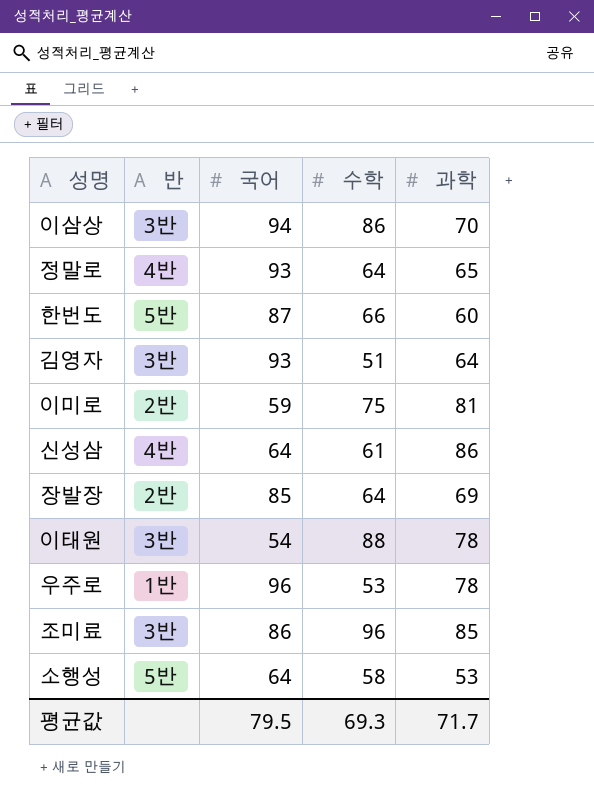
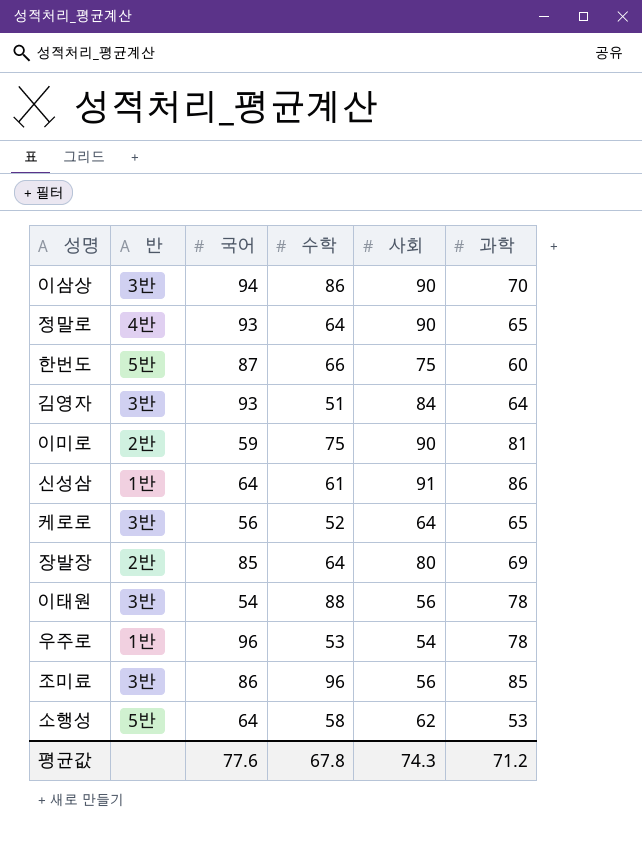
column 사회 | position: none -> 5
신성삼 | 반: 4반 -> 1반
row 케로로: none -> 3반 | 56 | 52 | 64 | 65
평균값 | 국어: 79.5 -> 77.6
평균값 | 수학: 69.3 -> 67.8
평균값 | 과학: 71.7 -> 71.2

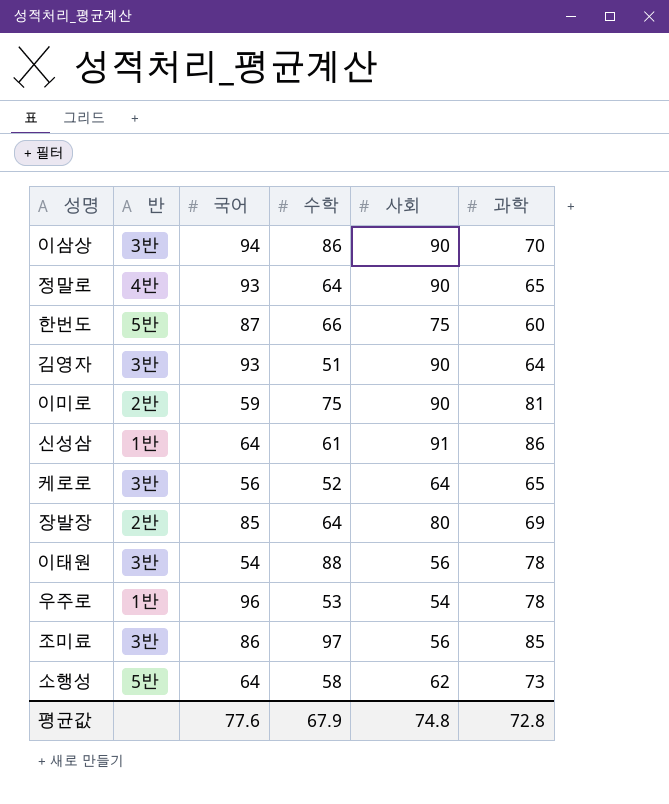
김영자 | 사회: 84 -> 90
조미료 | 수학: 96 -> 97
소행성 | 과학: 53 -> 73
평균값 | 수학: 67.8 -> 67.9
평균값 | 사회: 74.3 -> 74.8
평균값 | 과학: 71.2 -> 72.8

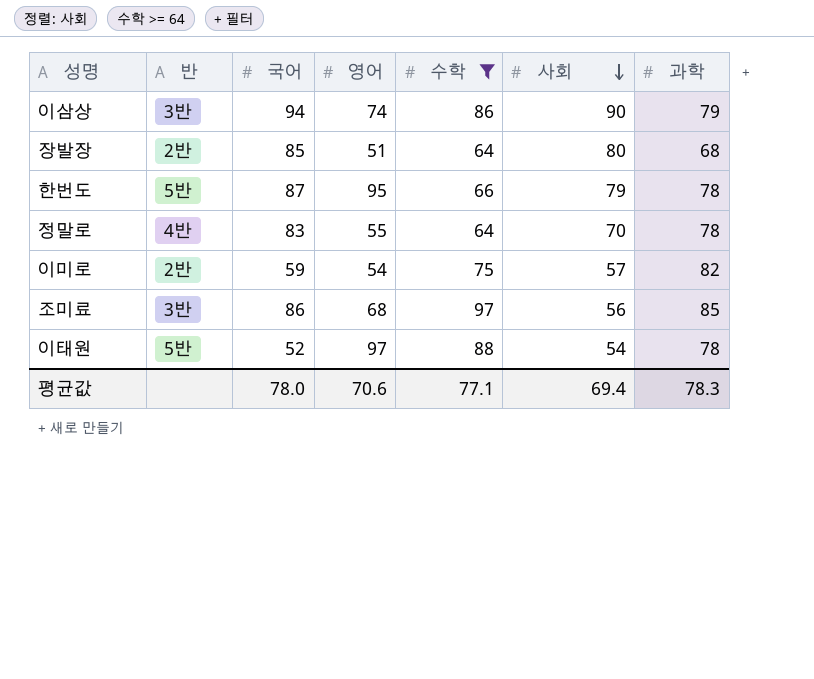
filter: none -> 수학 >= 64
row order: none -> 사회 descending
column 영어 | position: none -> 4
이삼상 | 과학: 70 -> 79
장발장 | 과학: 69 -> 68
한번도 | 사회: 75 -> 79
한번도 | 과학: 60 -> 78
정말로 | 국어: 93 -> 83
정말로 | 사회: 90 -> 70
정말로 | 과학: 65 -> 78
이미로 | 사회: 90 -> 57
이미로 | 과학: 81 -> 82
이태원 | 반: 3반 -> 5반
이태원 | 국어: 54 -> 52
이태원 | 사회: 56 -> 54
평균값 | 국어: 77.6 -> 78.0
평균값 | 수학: 67.9 -> 77.1
평균값 | 사회: 74.8 -> 69.4
평균값 | 과학: 72.8 -> 78.3

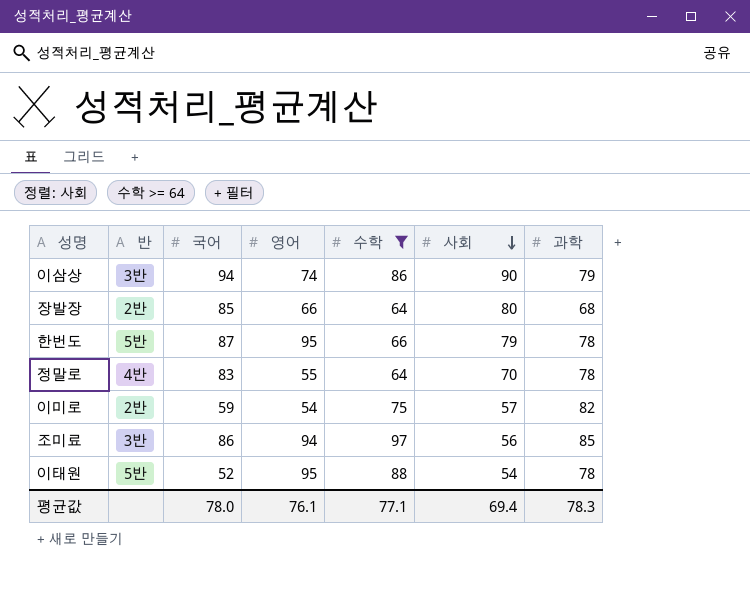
장발장 | 영어: 51 -> 66
조미료 | 영어: 68 -> 94
이태원 | 영어: 97 -> 95
평균값 | 영어: 70.6 -> 76.1

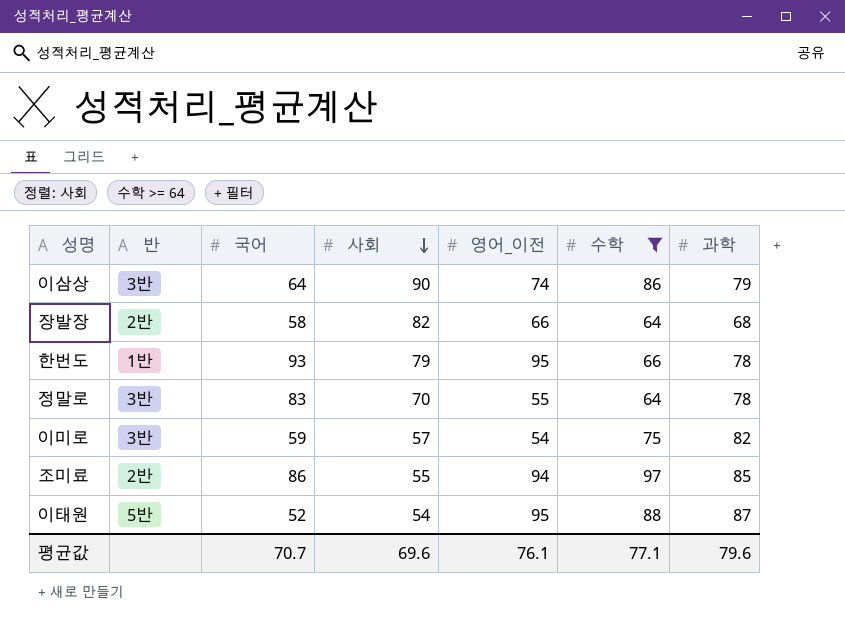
column 사회 | position: 6 -> 4
column name: 영어 -> 영어_이전
이삼상 | 국어: 94 -> 64
장발장 | 국어: 85 -> 58
장발장 | 사회: 80 -> 82
한번도 | 반: 5반 -> 1반
한번도 | 국어: 87 -> 93
정말로 | 반: 4반 -> 3반
이미로 | 반: 2반 -> 3반
조미료 | 반: 3반 -> 2반
조미료 | 사회: 56 -> 55
이태원 | 과학: 78 -> 87
평균값 | 국어: 78.0 -> 70.7
평균값 | 사회: 69.4 -> 69.6
평균값 | 과학: 78.3 -> 79.6

